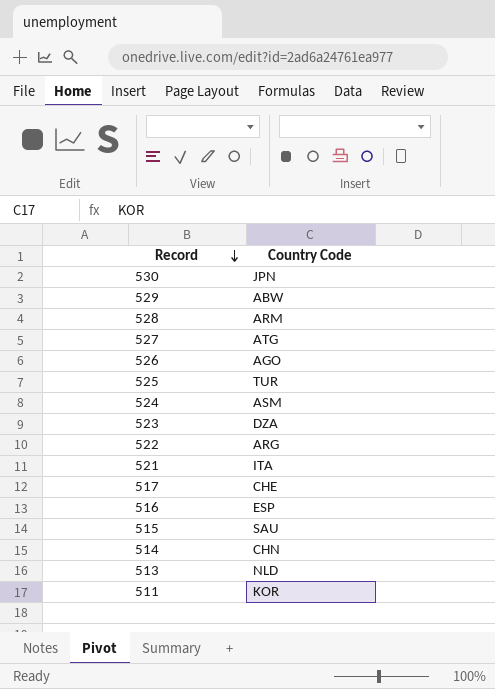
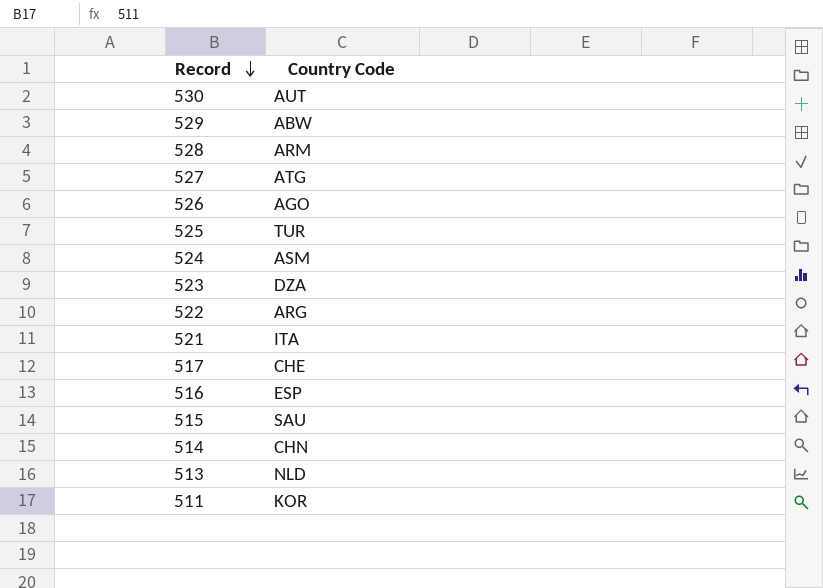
530 | Country Code: JPN -> AUT

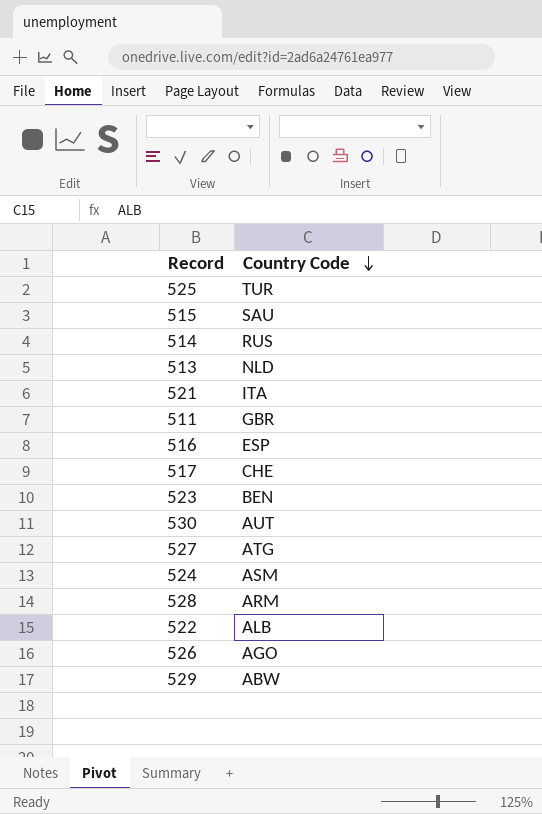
row order: Record descending -> Country Code descending
514 | Country Code: CHN -> RUS
511 | Country Code: KOR -> GBR
523 | Country Code: DZA -> BEN
522 | Country Code: ARG -> ALB

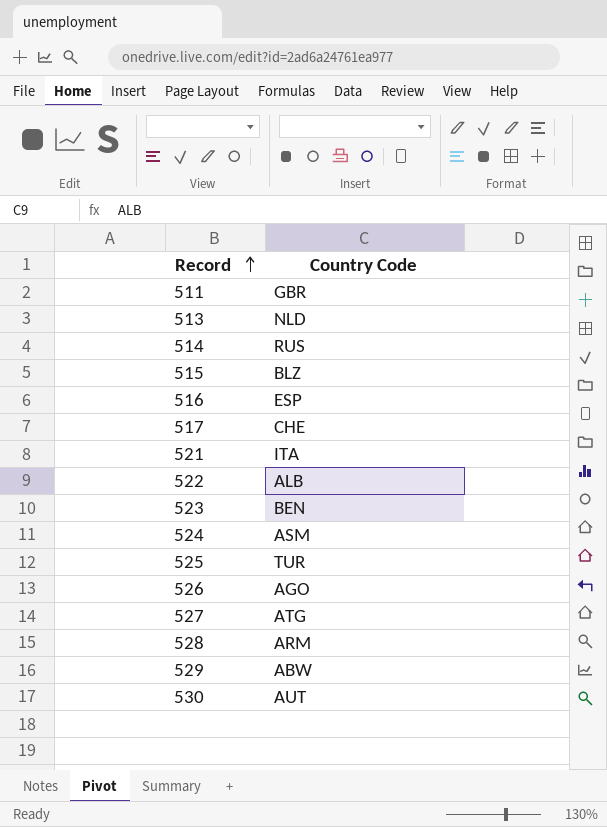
row order: Country Code descending -> Record ascending
515 | Country Code: SAU -> BLZ

